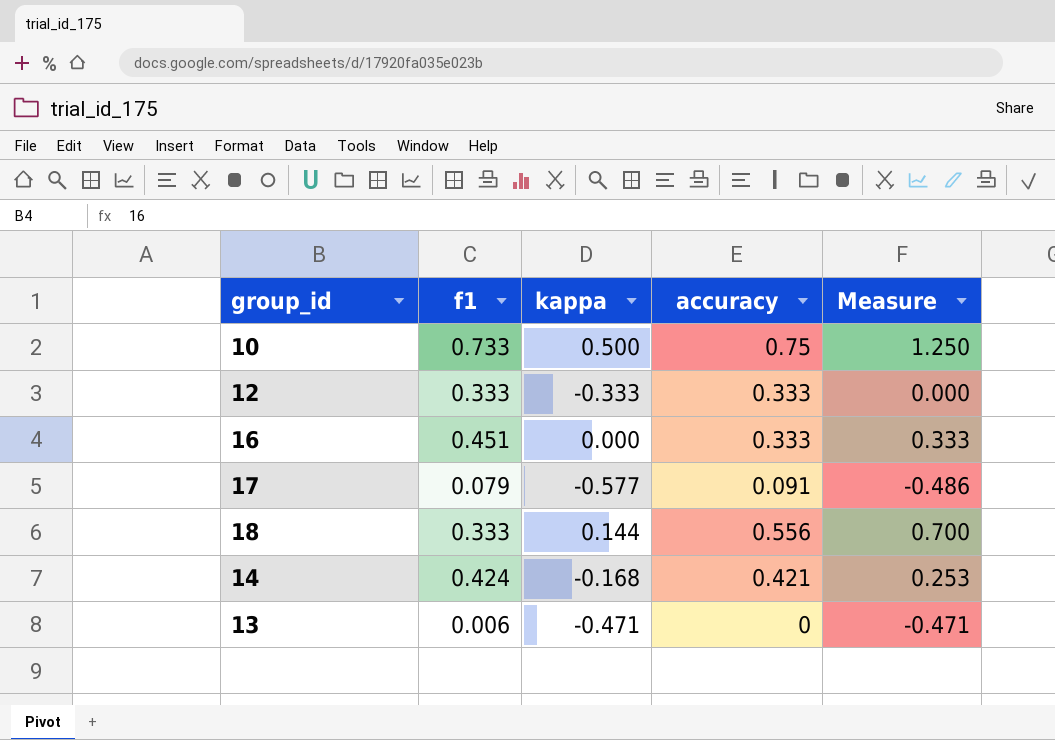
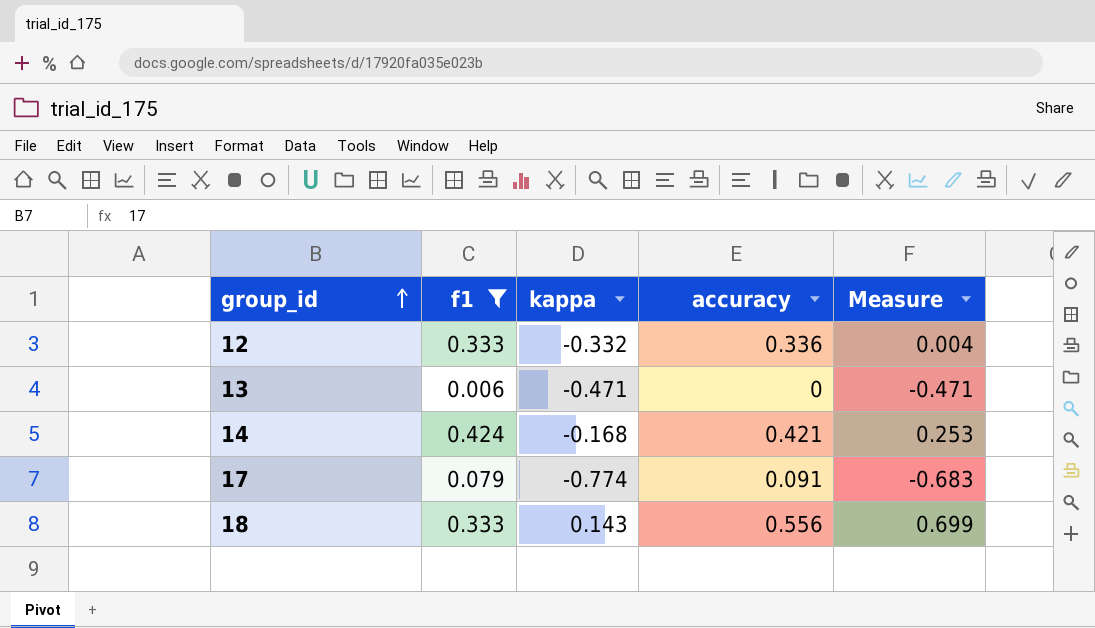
filter: none -> f1 <= 0.424
row order: none -> group_id ascending
12 | kappa: -0.333 -> -0.332
12 | accuracy: 0.333 -> 0.336
12 | Measure: 0.000 -> 0.004
17 | kappa: -0.577 -> -0.774
17 | Measure: -0.486 -> -0.683
18 | kappa: 0.144 -> 0.143
18 | Measure: 0.700 -> 0.699

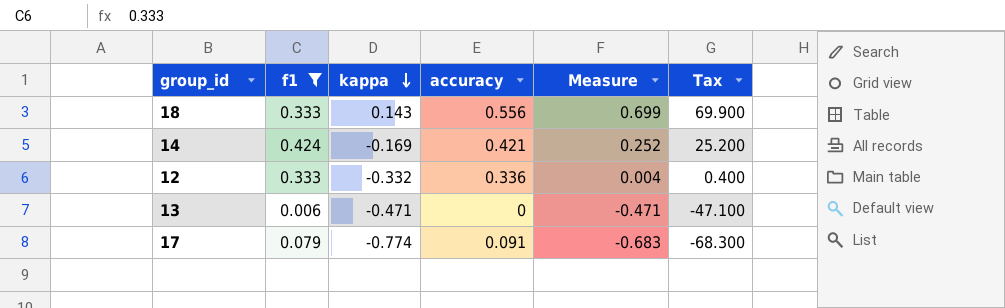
row order: group_id ascending -> kappa descending
column Tax | formula: none -> [Measure] * 100
14 | kappa: -0.168 -> -0.169
14 | Measure: 0.253 -> 0.252

